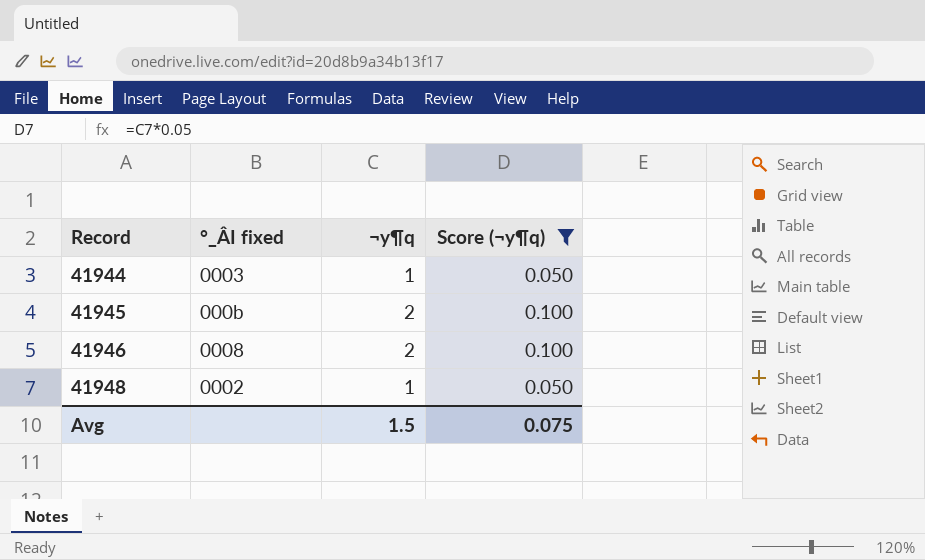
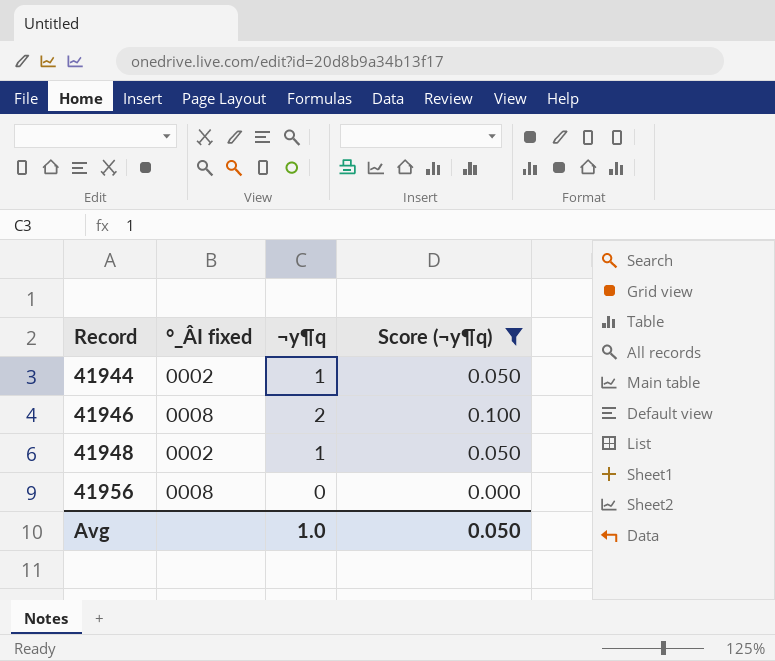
row 41945: 000b | 2 | 0.100 -> none
41944 | °_ÂI fixed: 0003 -> 0002
row 41956: none -> 0008 | 0 | 0.000
Avg | ¬y¶q: 1.5 -> 1.0
Avg | Score (¬y¶q): 0.075 -> 0.050

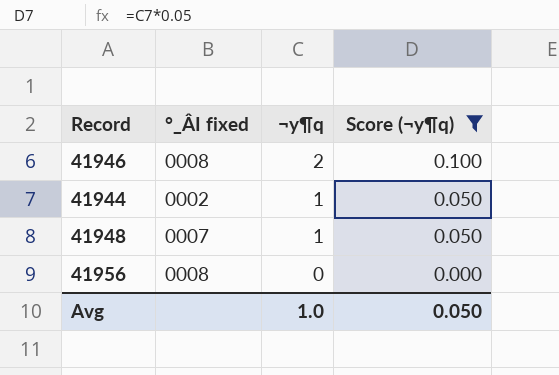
row order: Record ascending -> ¬y¶q descending
41948 | °_ÂI fixed: 0002 -> 0007

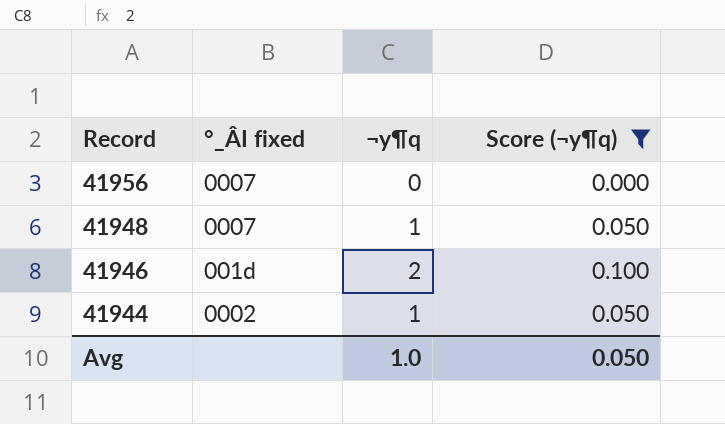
row order: ¬y¶q descending -> Record descending
41956 | °_ÂI fixed: 0008 -> 0007
41946 | °_ÂI fixed: 0008 -> 001d

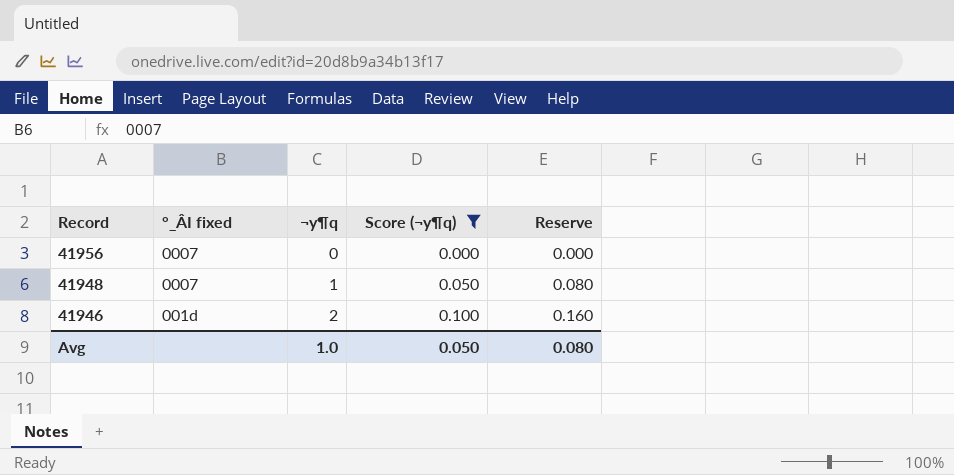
column Reserve | formula: none -> [¬y¶q] * 0.08
row 41944: 0002 | 1 | 0.050 -> none

